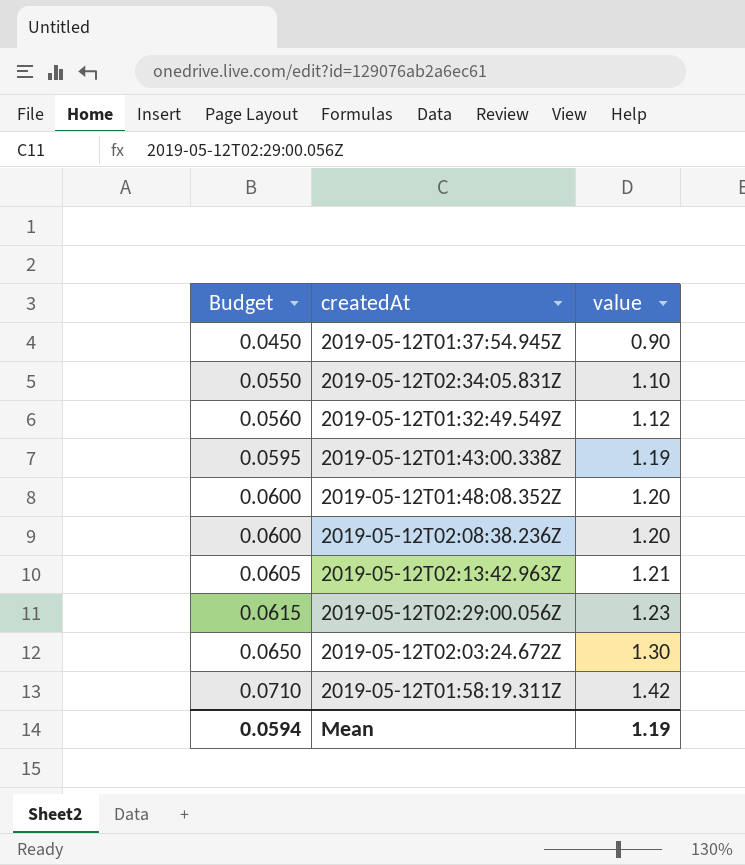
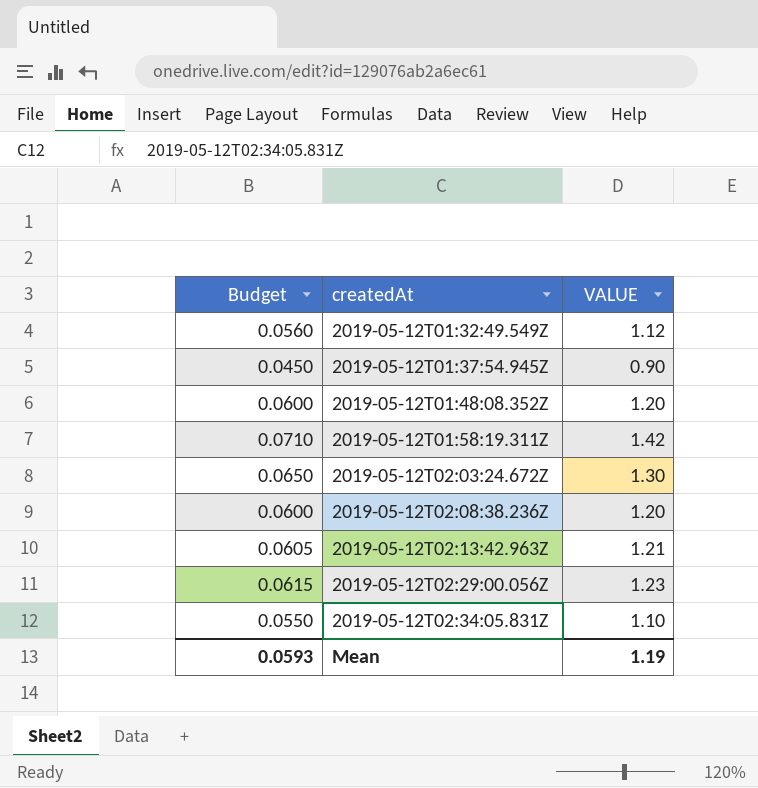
row order: Budget ascending -> createdAt ascending
column name: value -> VALUE
row 2019-05-12T01:43:00.338Z: 0.0595 | 1.19 -> none
Mean | Budget: 0.0594 -> 0.0593

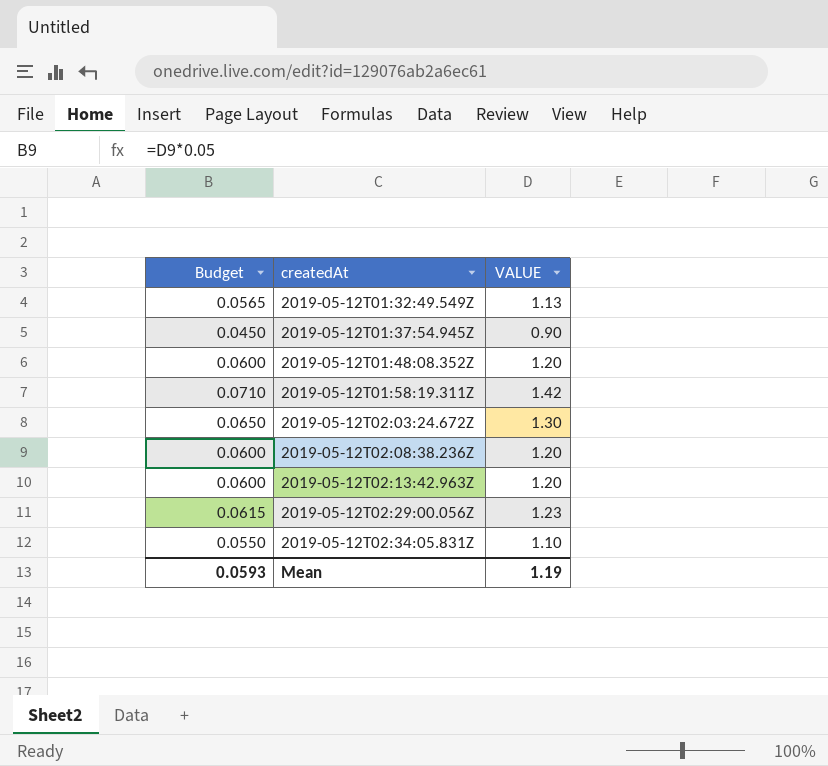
2019-05-12T01:32:49.549Z | Budget: 0.0560 -> 0.0565
2019-05-12T01:32:49.549Z | VALUE: 1.12 -> 1.13
2019-05-12T02:13:42.963Z | Budget: 0.0605 -> 0.0600
2019-05-12T02:13:42.963Z | VALUE: 1.21 -> 1.20

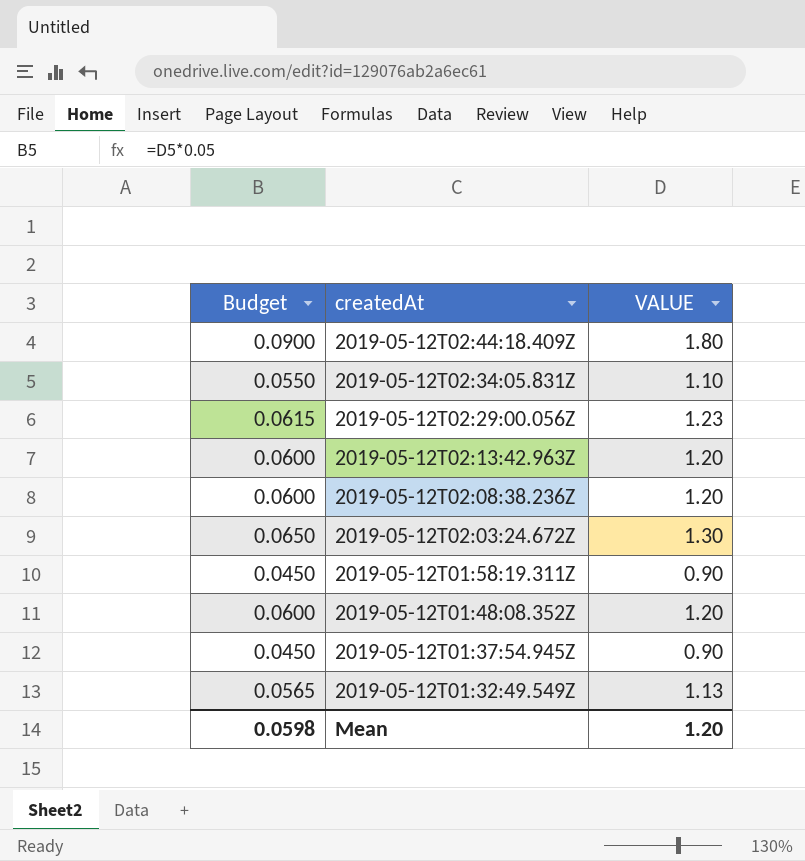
row order: createdAt ascending -> createdAt descending
row 2019-05-12T02:44:18.409Z: none -> 0.0900 | 1.80
2019-05-12T01:58:19.311Z | Budget: 0.0710 -> 0.0450
2019-05-12T01:58:19.311Z | VALUE: 1.42 -> 0.90
Mean | Budget: 0.0593 -> 0.0598
Mean | VALUE: 1.19 -> 1.20

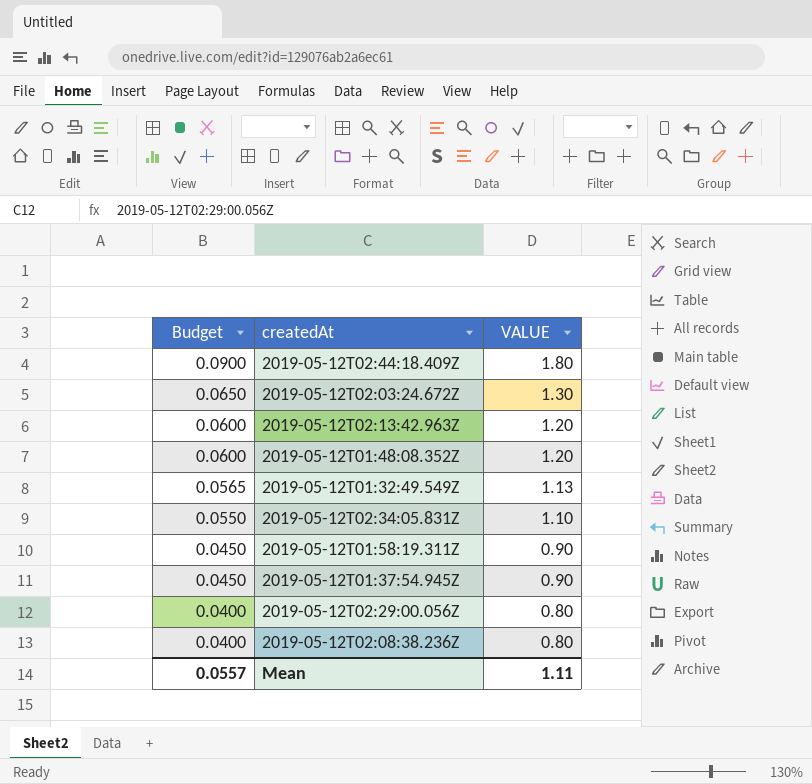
row order: createdAt descending -> Budget descending
2019-05-12T02:29:00.056Z | Budget: 0.0615 -> 0.0400
2019-05-12T02:29:00.056Z | VALUE: 1.23 -> 0.80
2019-05-12T02:08:38.236Z | Budget: 0.0600 -> 0.0400
2019-05-12T02:08:38.236Z | VALUE: 1.20 -> 0.80
Mean | Budget: 0.0598 -> 0.0557
Mean | VALUE: 1.20 -> 1.11

